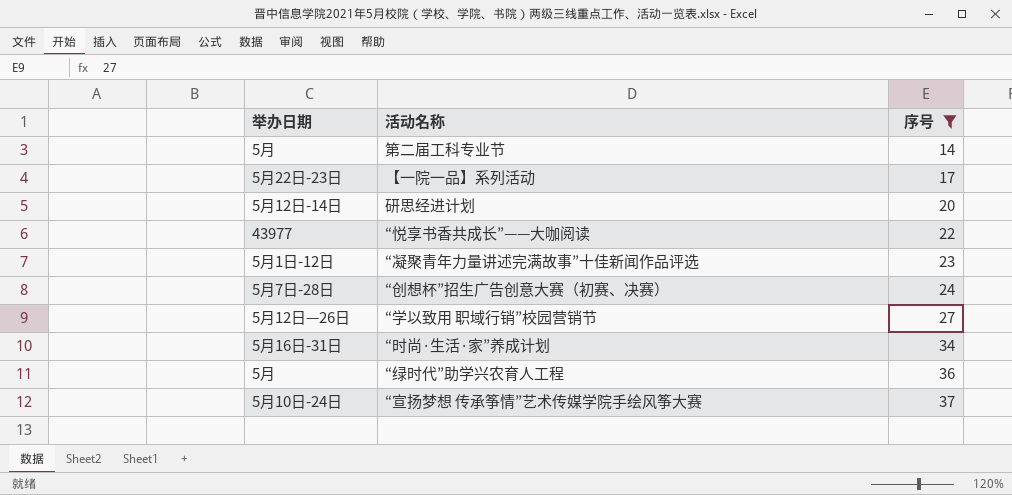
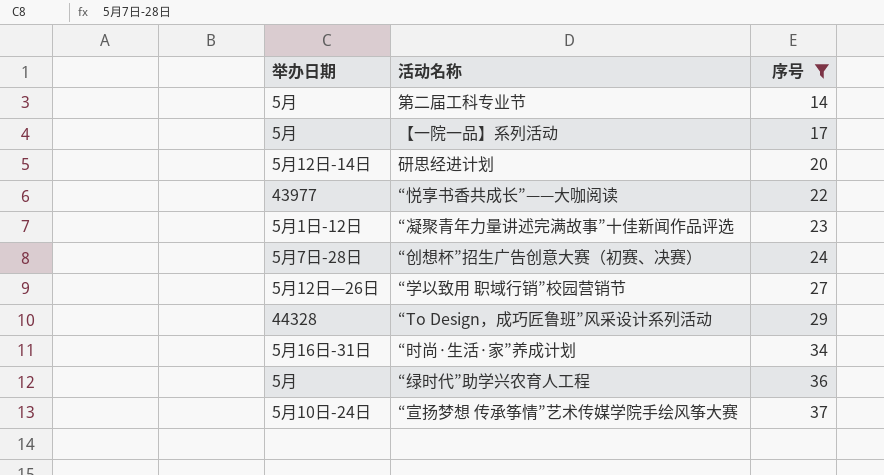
【一院一品】系列活动 | 举办日期: 5月22日-23日 -> 5月
row “To Design，成巧匠鲁班”风采设计系列活动: none -> 44328 | 29

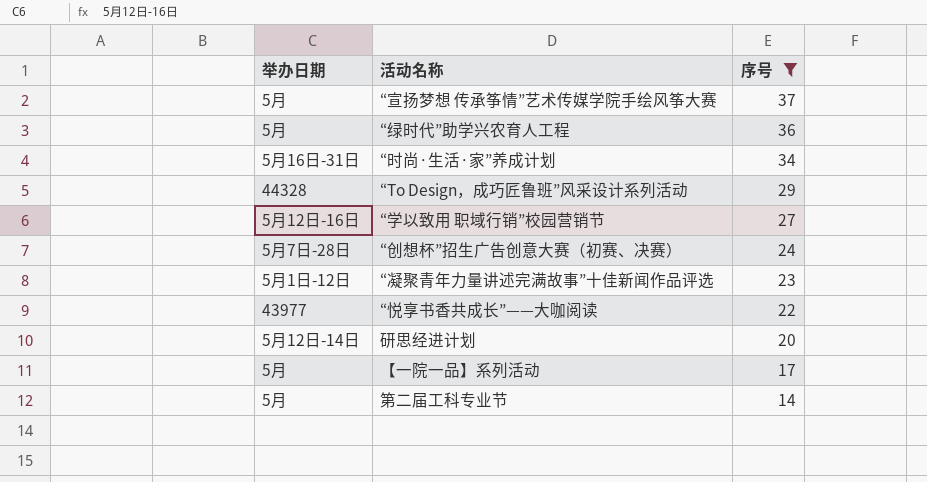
row order: 序号 ascending -> 序号 descending
“宣扬梦想 传承筝情”艺术传媒学院手绘风筝大赛 | 举办日期: 5月10日-24日 -> 5月
“学以致用 职域行销”校园营销节 | 举办日期: 5月12日—26日 -> 5月12日-16日

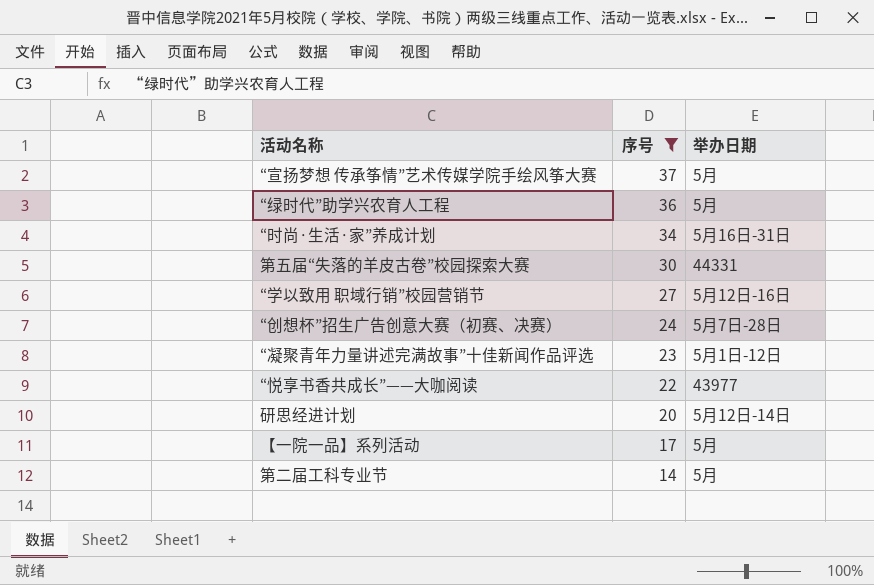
column 举办日期 | position: 1 -> 3
row “To Design，成巧匠鲁班”风采设计系列活动: 44328 | 29 -> none
row 第五届“失落的羊皮古卷”校园探索大赛: none -> 30 | 44331

